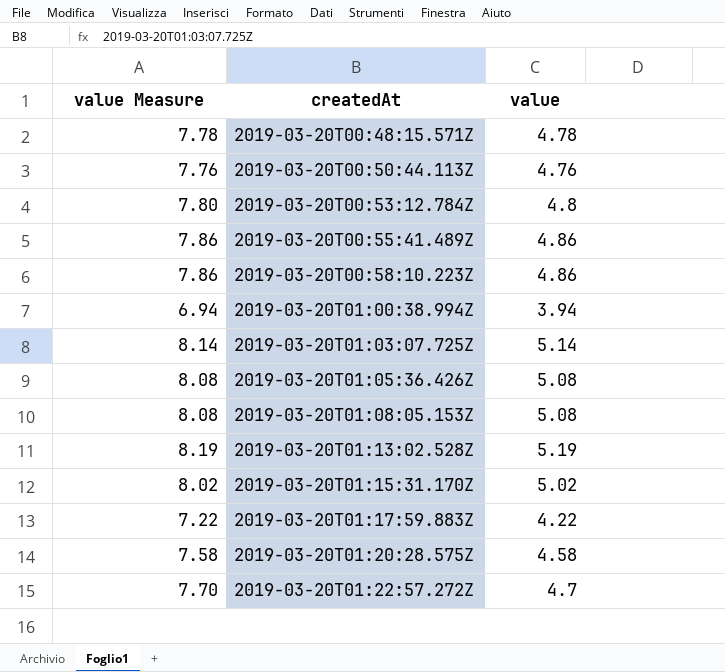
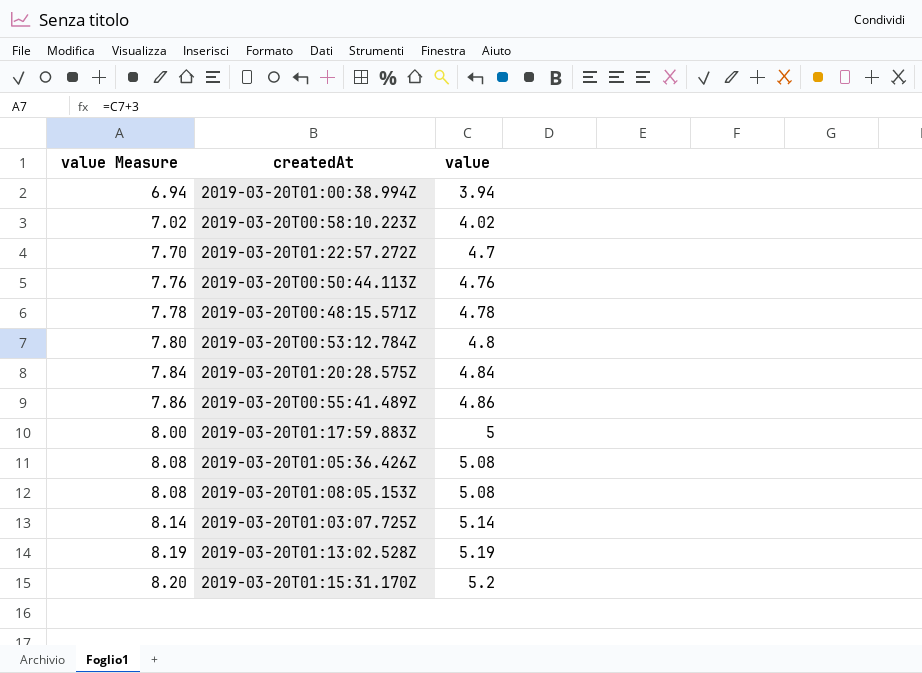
row order: createdAt ascending -> value Measure ascending
2019-03-20T00:58:10.223Z | value Measure: 7.86 -> 7.02
2019-03-20T00:58:10.223Z | value: 4.86 -> 4.02
2019-03-20T01:20:28.575Z | value Measure: 7.58 -> 7.84
2019-03-20T01:20:28.575Z | value: 4.58 -> 4.84
2019-03-20T01:17:59.883Z | value Measure: 7.22 -> 8.00
2019-03-20T01:17:59.883Z | value: 4.22 -> 5
2019-03-20T01:15:31.170Z | value Measure: 8.02 -> 8.20
2019-03-20T01:15:31.170Z | value: 5.02 -> 5.2

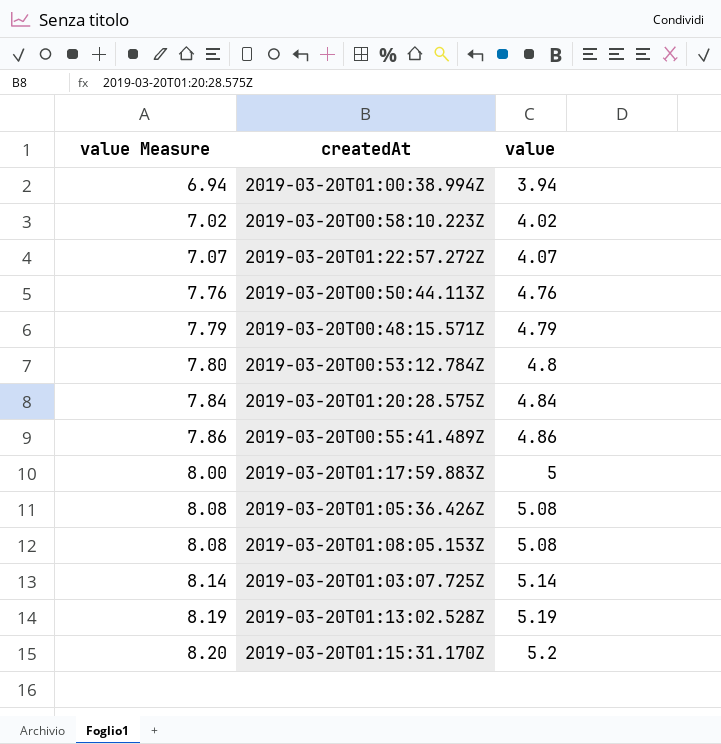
2019-03-20T01:22:57.272Z | value Measure: 7.70 -> 7.07
2019-03-20T01:22:57.272Z | value: 4.7 -> 4.07
2019-03-20T00:48:15.571Z | value Measure: 7.78 -> 7.79
2019-03-20T00:48:15.571Z | value: 4.78 -> 4.79

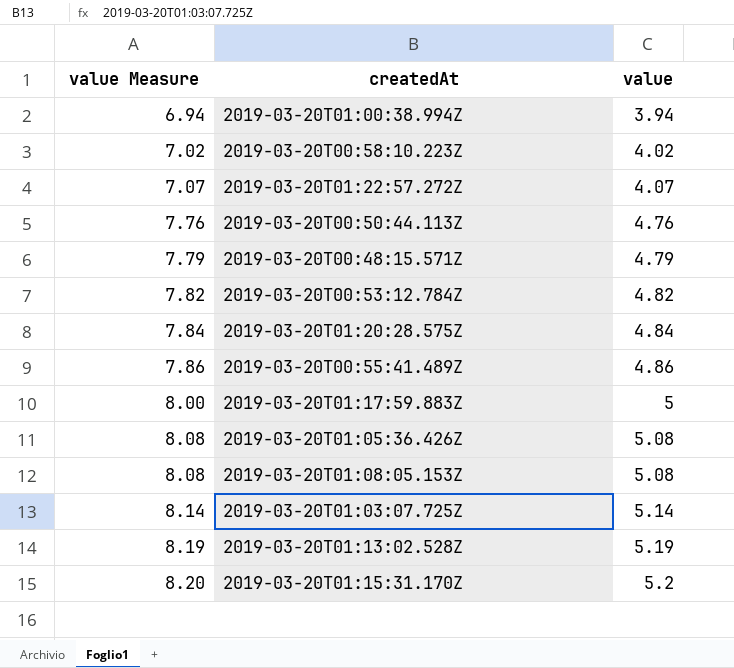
2019-03-20T00:53:12.784Z | value Measure: 7.80 -> 7.82
2019-03-20T00:53:12.784Z | value: 4.8 -> 4.82

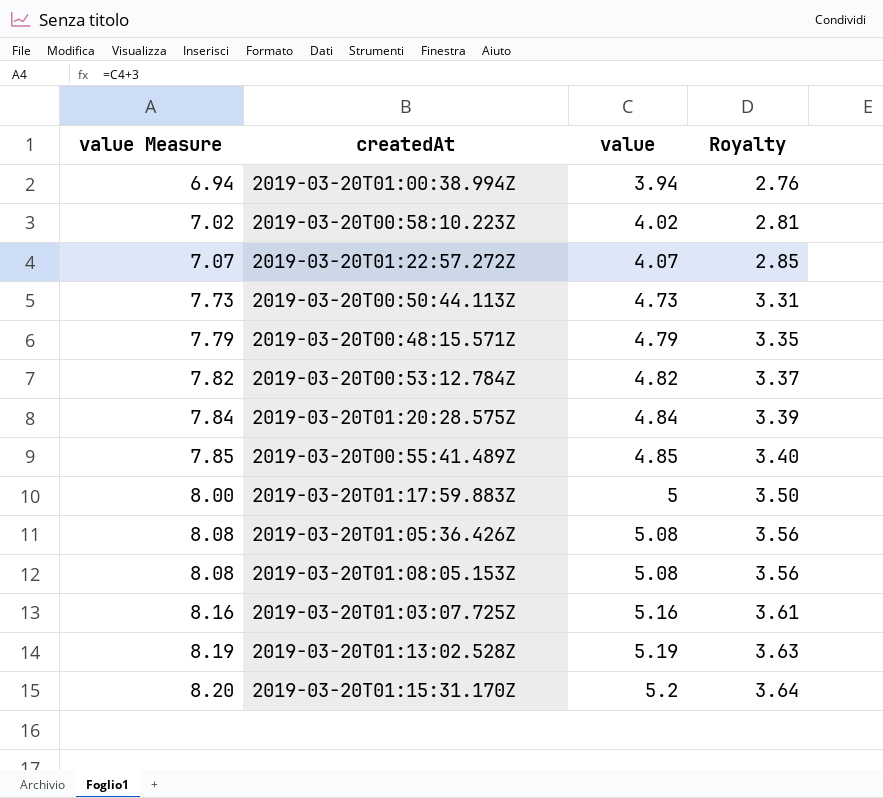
column Royalty | formula: none -> [value] * 0.7
2019-03-20T00:50:44.113Z | value Measure: 7.76 -> 7.73
2019-03-20T00:50:44.113Z | value: 4.76 -> 4.73
2019-03-20T00:55:41.489Z | value Measure: 7.86 -> 7.85
2019-03-20T00:55:41.489Z | value: 4.86 -> 4.85
2019-03-20T01:03:07.725Z | value Measure: 8.14 -> 8.16
2019-03-20T01:03:07.725Z | value: 5.14 -> 5.16

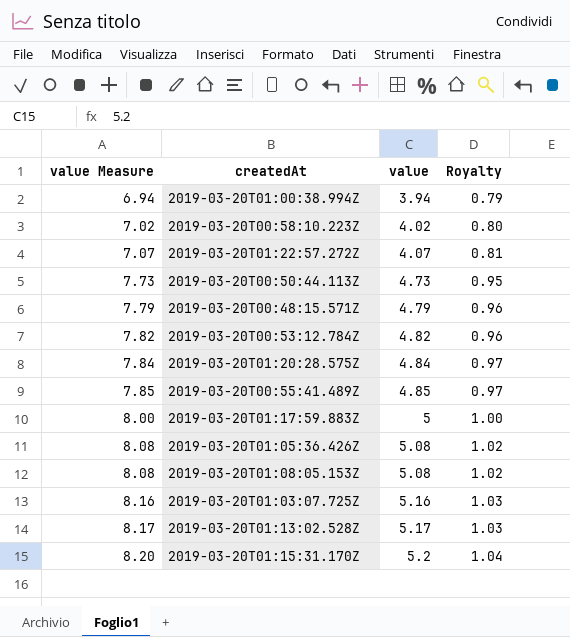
column Royalty | formula: [value] * 0.7 -> [value] * 0.2
2019-03-20T01:13:02.528Z | value Measure: 8.19 -> 8.17
2019-03-20T01:13:02.528Z | value: 5.19 -> 5.17

